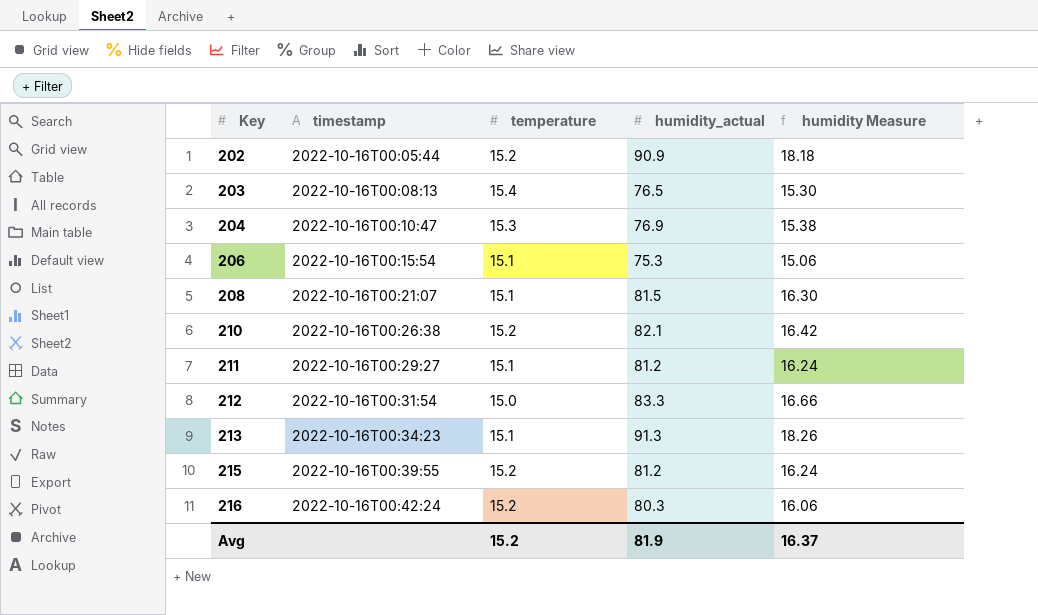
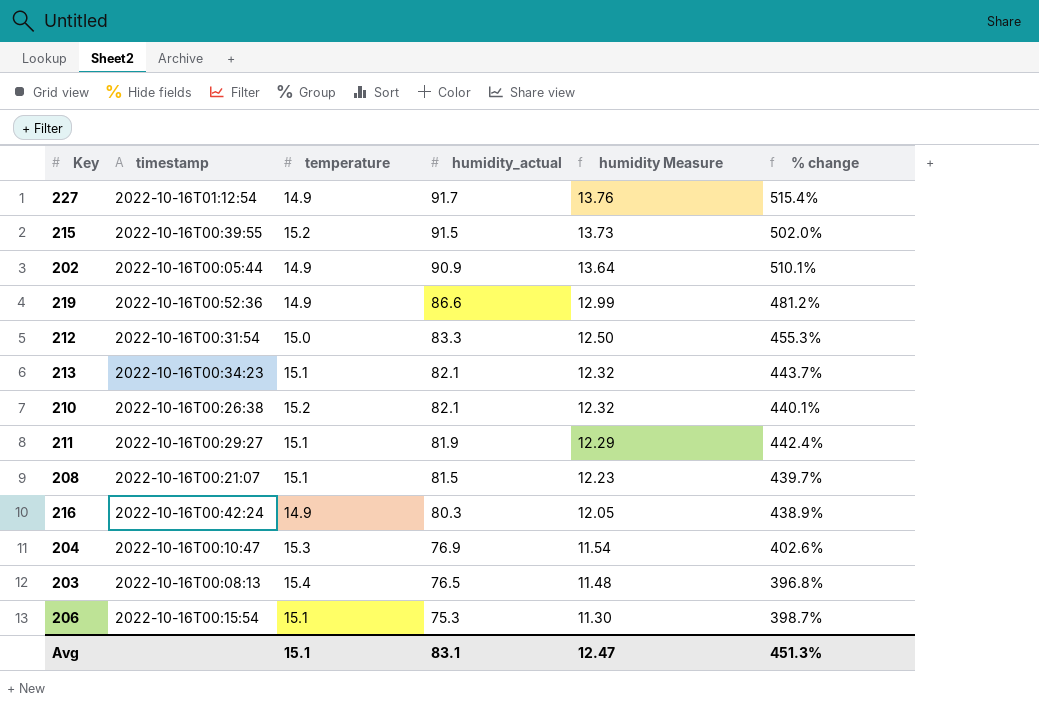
row order: Key ascending -> humidity_actual descending
column humidity Measure | formula: [humidity_actual] * 0.2 -> [humidity_actual] * 0.15
column % change | formula: none -> ([humidity_actual] - [temperature]) / [temperature]
row 227: none -> 2022-10-16T01:12:54 | 14.9 | 91.7 | 13.76 | 515.4%
215 | humidity_actual: 81.2 -> 91.5
202 | temperature: 15.2 -> 14.9
row 219: none -> 2022-10-16T00:52:36 | 14.9 | 86.6 | 12.99 | 481.2%
213 | humidity_actual: 91.3 -> 82.1
211 | humidity_actual: 81.2 -> 81.9
216 | temperature: 15.2 -> 14.9
Avg | temperature: 15.2 -> 15.1
Avg | humidity_actual: 81.9 -> 83.1
Avg | humidity Measure: 16.37 -> 12.47

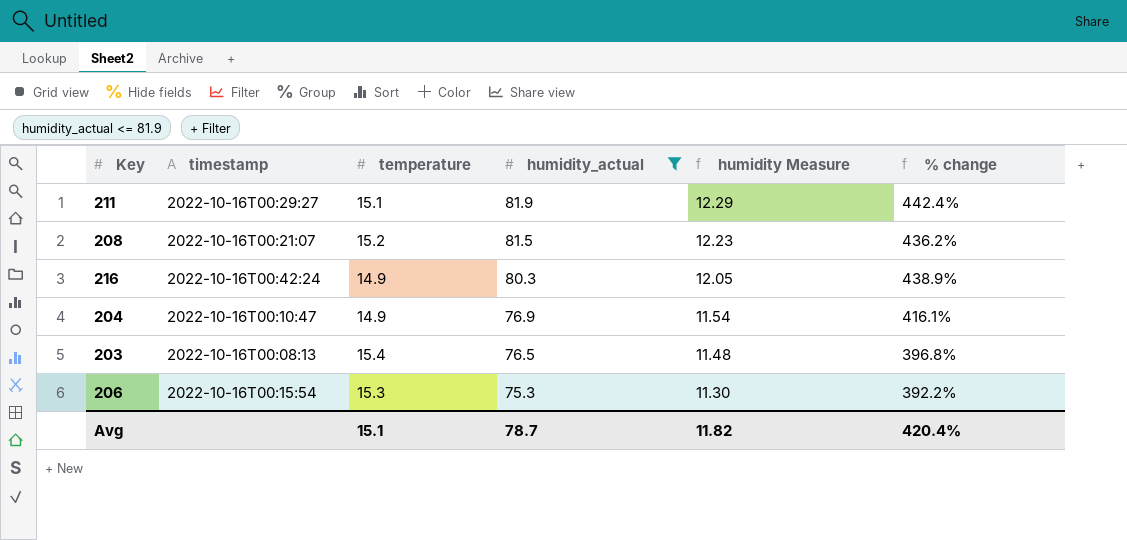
filter: none -> humidity_actual <= 81.9
208 | temperature: 15.1 -> 15.2
208 | % change: 439.7% -> 436.2%
204 | temperature: 15.3 -> 14.9
204 | % change: 402.6% -> 416.1%
206 | temperature: 15.1 -> 15.3
206 | % change: 398.7% -> 392.2%
Avg | humidity_actual: 83.1 -> 78.7
Avg | humidity Measure: 12.47 -> 11.82
Avg | % change: 451.3% -> 420.4%

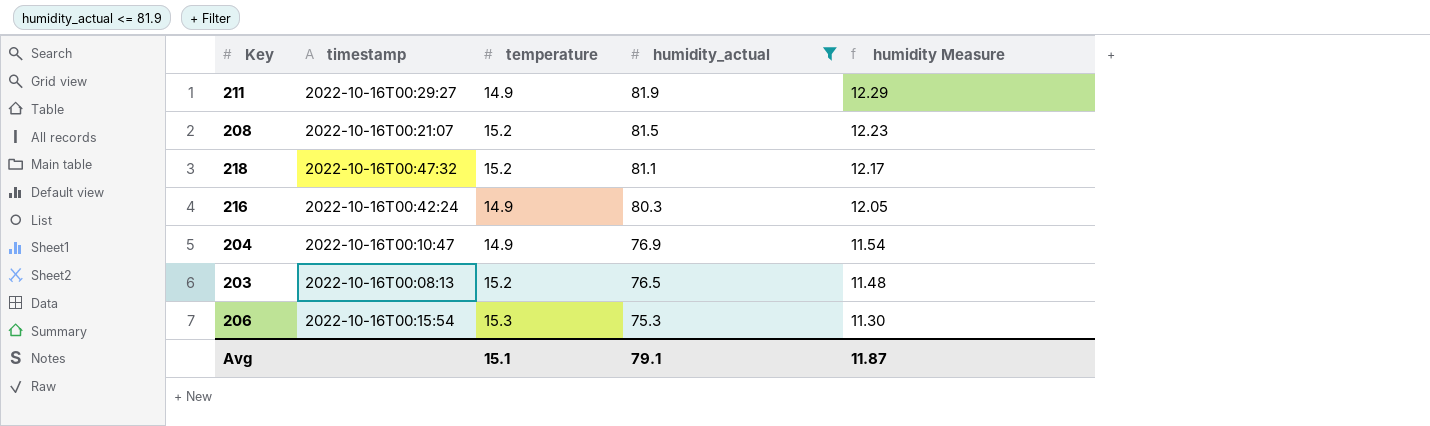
column % change | formula: ([humidity_actual] - [temperature]) / [temperature] -> none
211 | temperature: 15.1 -> 14.9
row 218: none -> 2022-10-16T00:47:32 | 15.2 | 81.1 | 12.17
203 | temperature: 15.4 -> 15.2
Avg | humidity_actual: 78.7 -> 79.1
Avg | humidity Measure: 11.82 -> 11.87

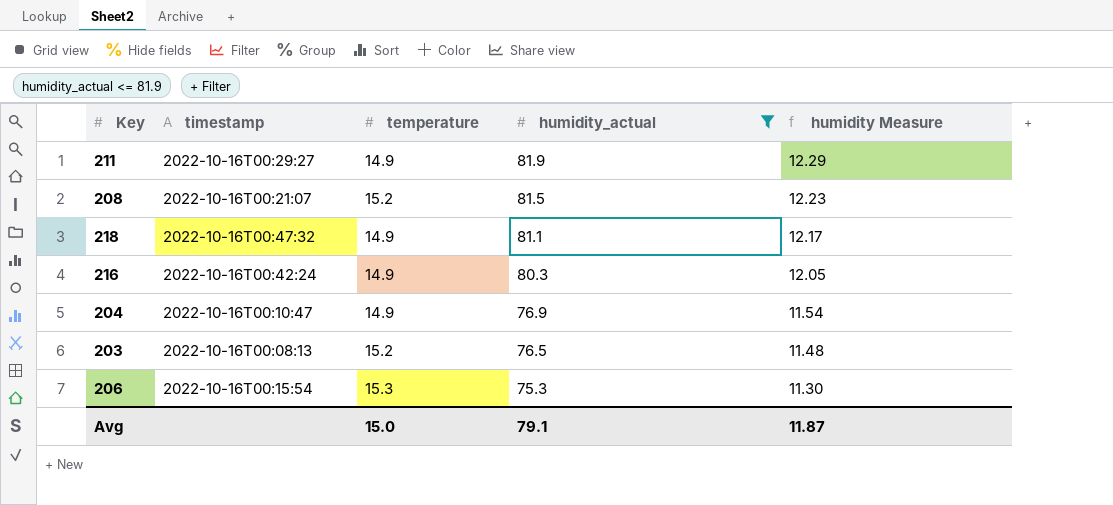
218 | temperature: 15.2 -> 14.9
Avg | temperature: 15.1 -> 15.0

